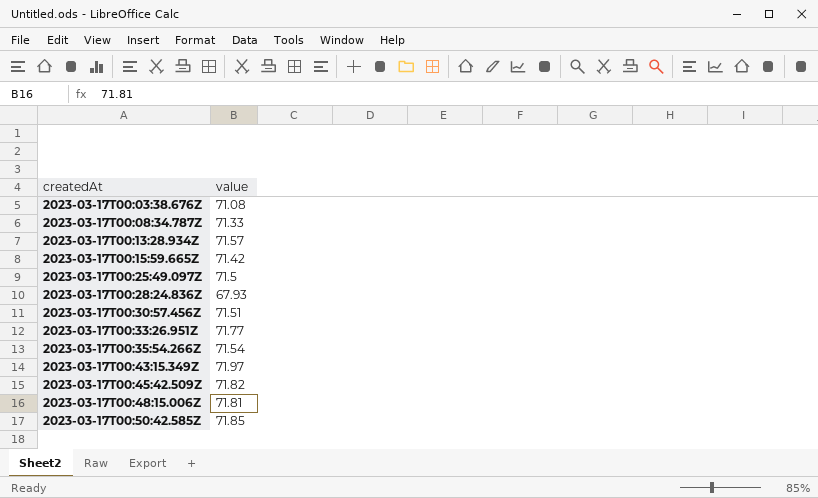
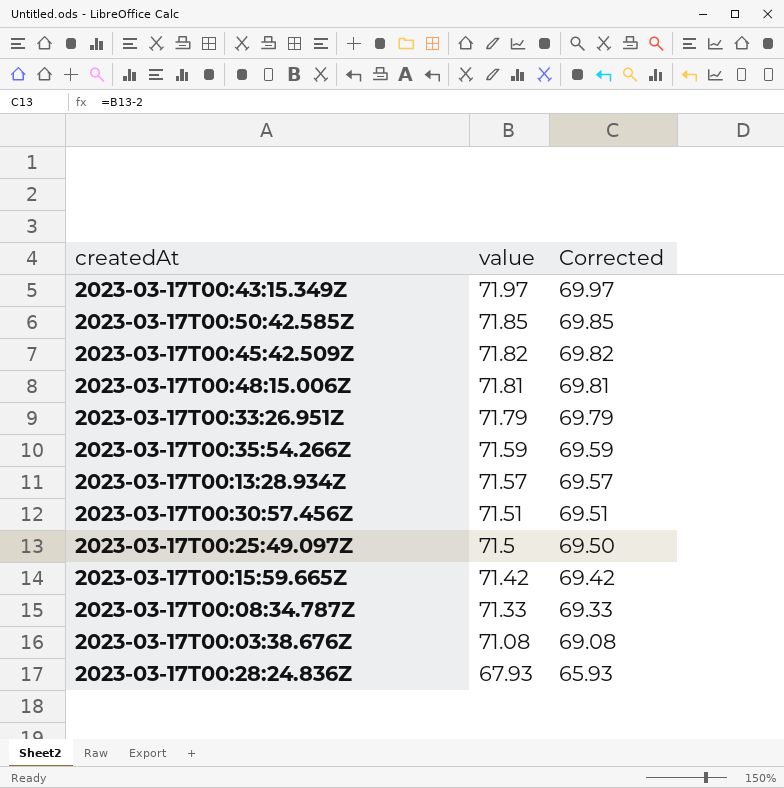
row order: createdAt ascending -> value descending
column Corrected | formula: none -> [value] - 2
2023-03-17T00:33:26.951Z | value: 71.77 -> 71.79
2023-03-17T00:35:54.266Z | value: 71.54 -> 71.59

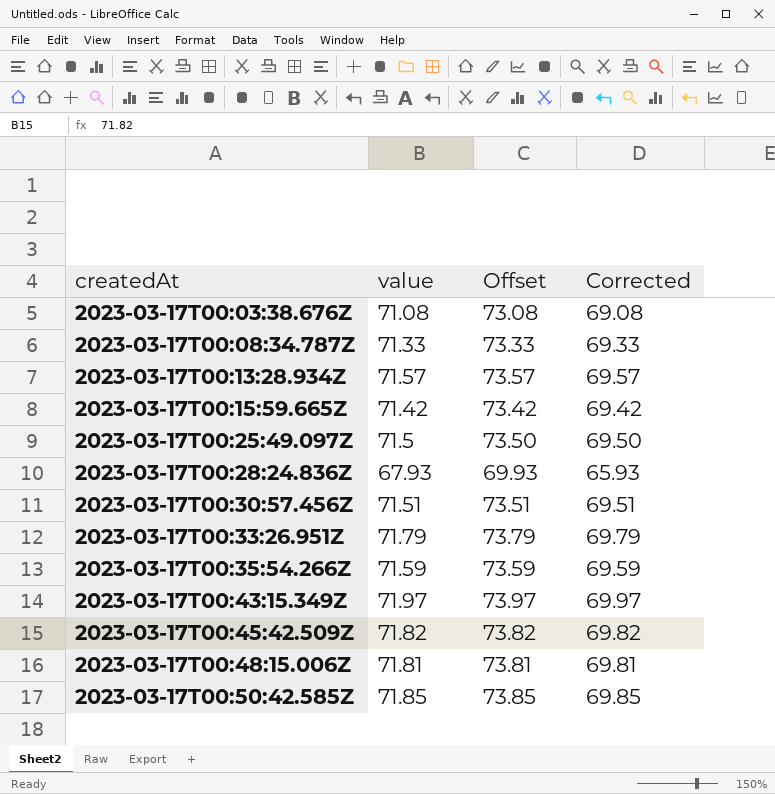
row order: value descending -> createdAt ascending
column Offset | formula: none -> [value] + 2

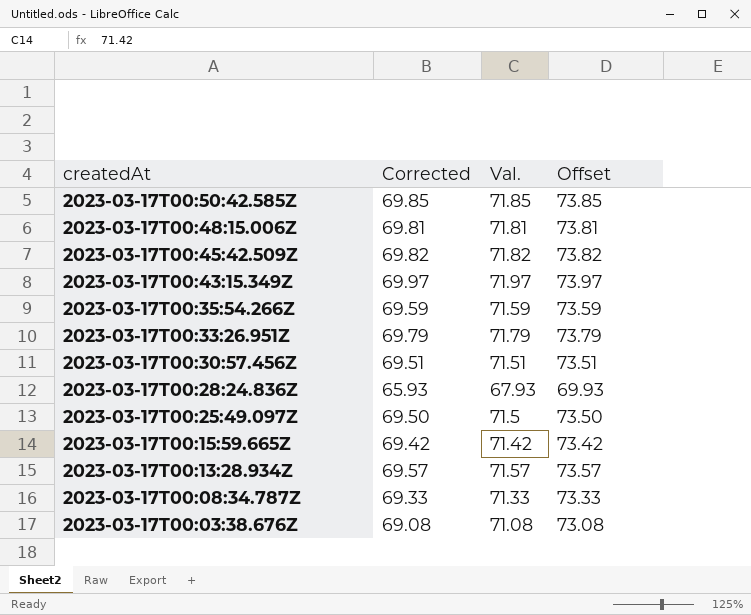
row order: createdAt ascending -> createdAt descending
column Corrected | position: 4 -> 2
column name: value -> Val.

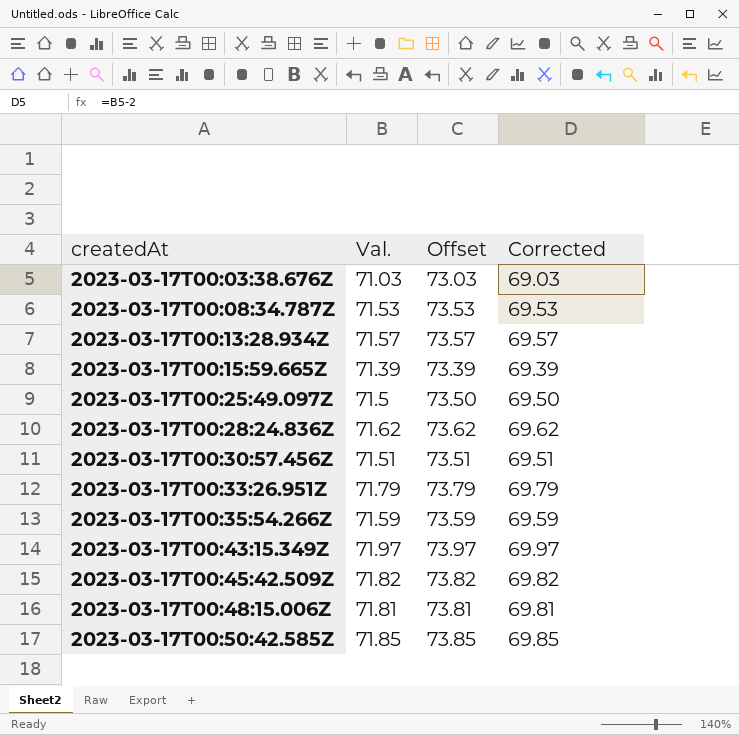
row order: createdAt descending -> createdAt ascending
column Corrected | position: 2 -> 4
2023-03-17T00:03:38.676Z | Val.: 71.08 -> 71.03
2023-03-17T00:03:38.676Z | Offset: 73.08 -> 73.03
2023-03-17T00:03:38.676Z | Corrected: 69.08 -> 69.03
2023-03-17T00:08:34.787Z | Val.: 71.33 -> 71.53
2023-03-17T00:08:34.787Z | Offset: 73.33 -> 73.53
2023-03-17T00:08:34.787Z | Corrected: 69.33 -> 69.53
2023-03-17T00:15:59.665Z | Val.: 71.42 -> 71.39
2023-03-17T00:15:59.665Z | Offset: 73.42 -> 73.39
2023-03-17T00:15:59.665Z | Corrected: 69.42 -> 69.39
2023-03-17T00:28:24.836Z | Val.: 67.93 -> 71.62
2023-03-17T00:28:24.836Z | Offset: 69.93 -> 73.62
2023-03-17T00:28:24.836Z | Corrected: 65.93 -> 69.62

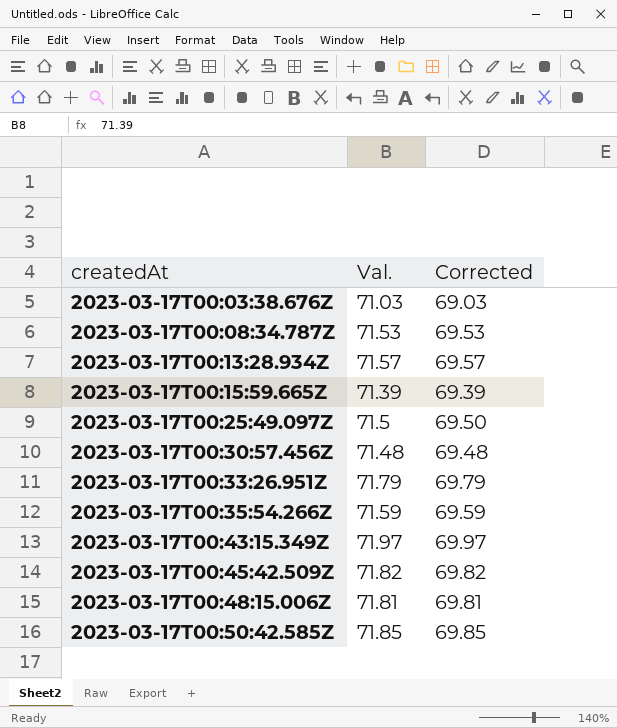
column Offset | formula: [Val.] + 2 -> none
row 2023-03-17T00:28:24.836Z: 71.62 | 73.62 | 69.62 -> none
2023-03-17T00:30:57.456Z | Val.: 71.51 -> 71.48
2023-03-17T00:30:57.456Z | Corrected: 69.51 -> 69.48

